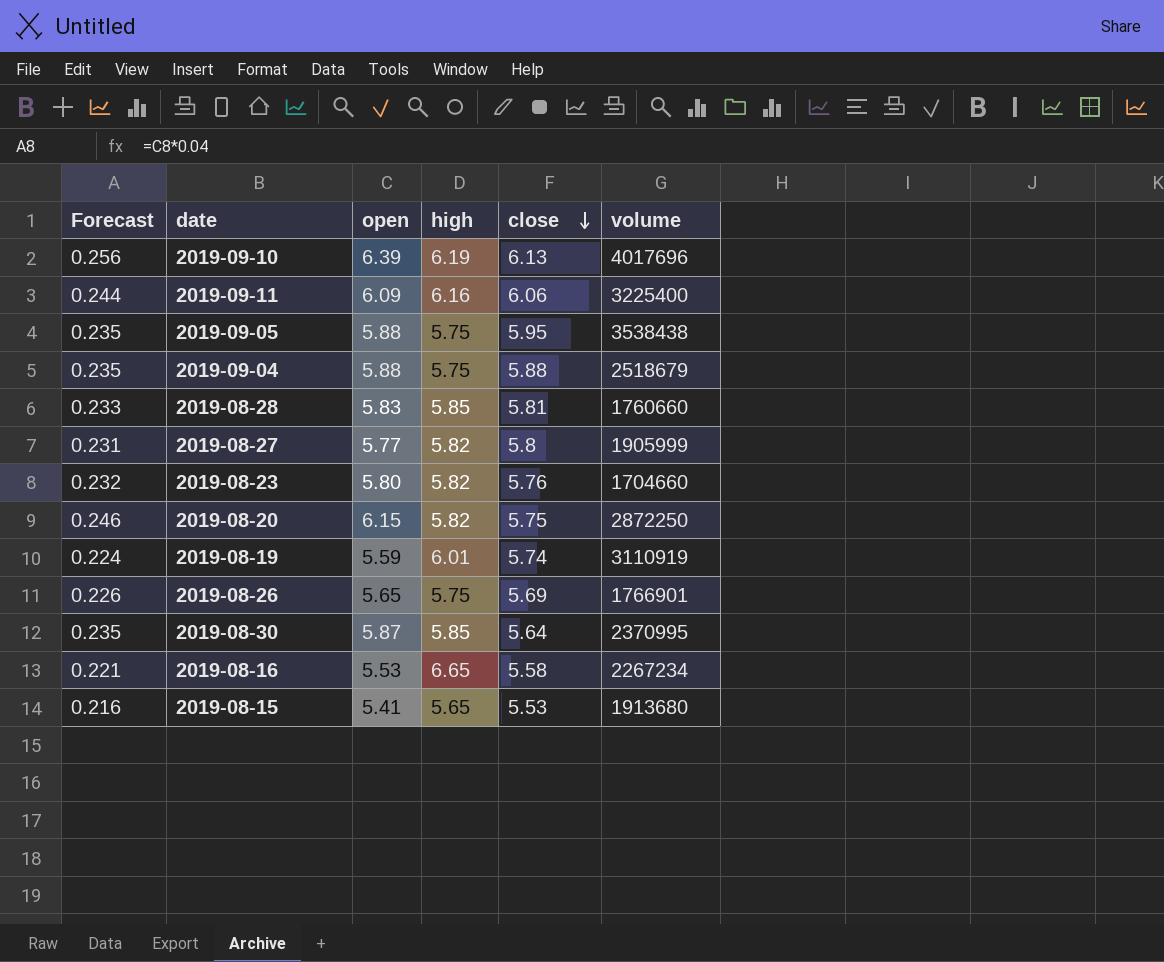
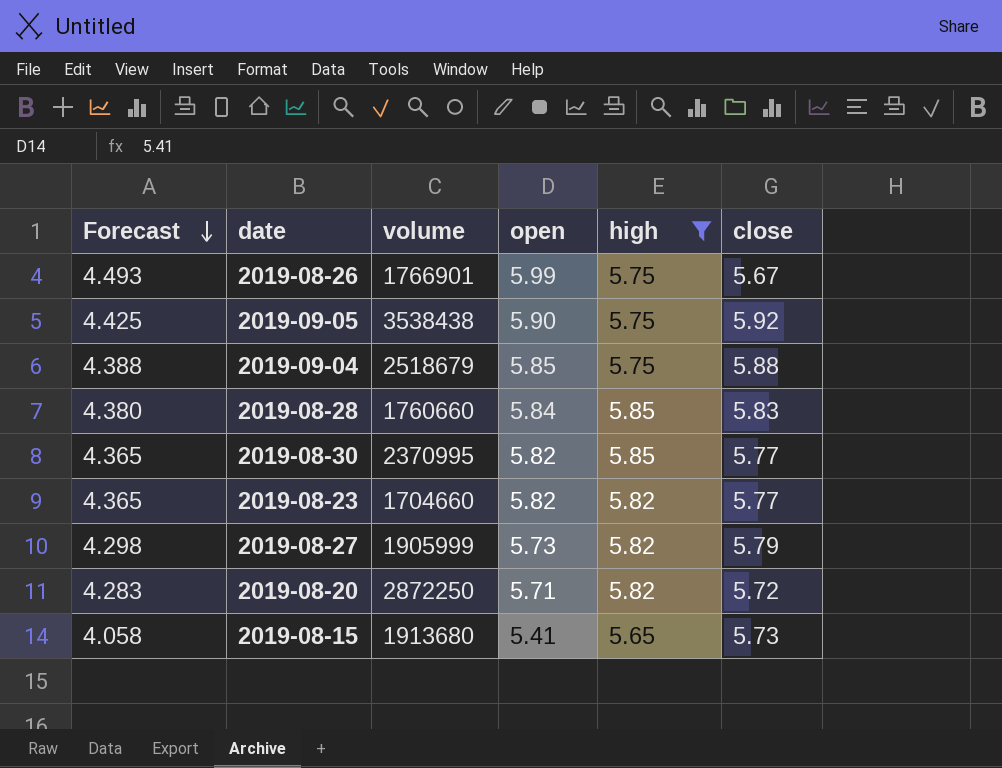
filter: none -> high <= 5.85
row order: close descending -> Forecast descending
column Forecast | formula: [open] * 0.04 -> [open] * 0.75
column volume | position: 6 -> 3
2019-08-26 | open: 5.65 -> 5.99
2019-08-26 | close: 5.69 -> 5.67
2019-09-05 | open: 5.88 -> 5.90
2019-09-05 | close: 5.95 -> 5.92
2019-09-04 | open: 5.88 -> 5.85
2019-08-28 | open: 5.83 -> 5.84
2019-08-28 | close: 5.81 -> 5.83
2019-08-30 | open: 5.87 -> 5.82
2019-08-30 | close: 5.64 -> 5.77
2019-08-23 | open: 5.80 -> 5.82
2019-08-23 | close: 5.76 -> 5.77
2019-08-27 | open: 5.77 -> 5.73
2019-08-27 | close: 5.8 -> 5.79
2019-08-20 | open: 6.15 -> 5.71
2019-08-20 | close: 5.75 -> 5.72
2019-08-15 | close: 5.53 -> 5.73

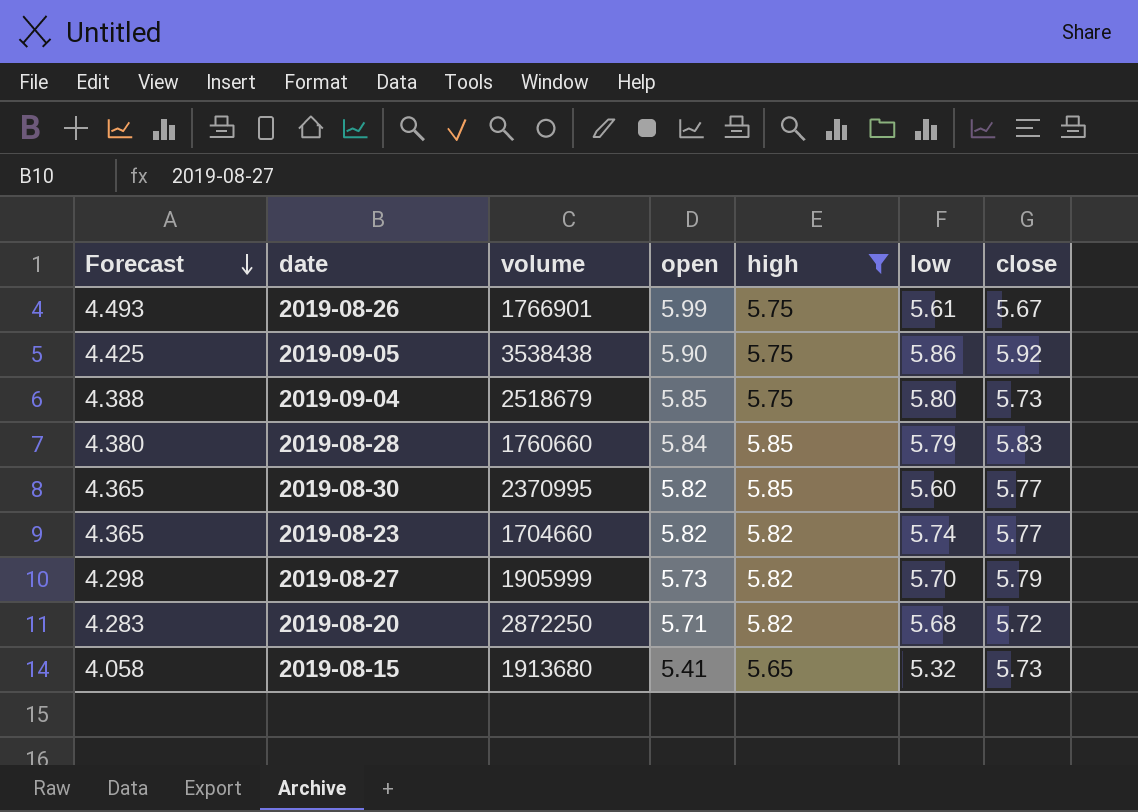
column low | position: none -> 6
2019-09-04 | close: 5.88 -> 5.73

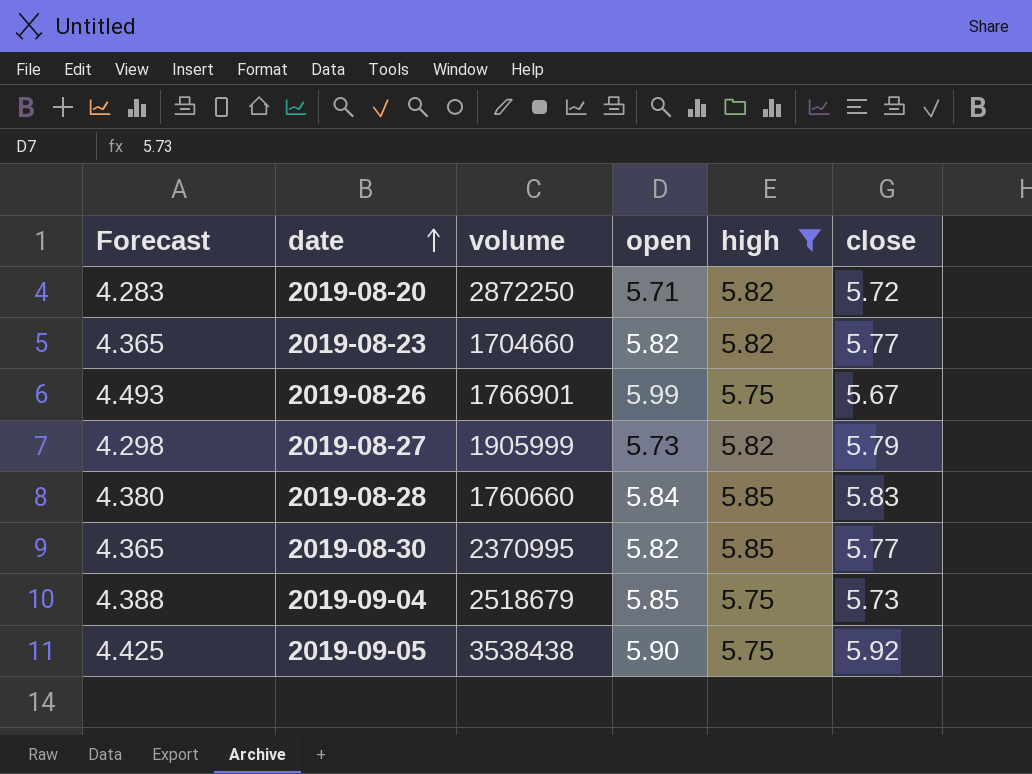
row order: Forecast descending -> date ascending
column low | position: 6 -> none
row 2019-08-15: 4.058 | 1913680 | 5.41 | 5.65 | 5.32 | 5.73 -> none

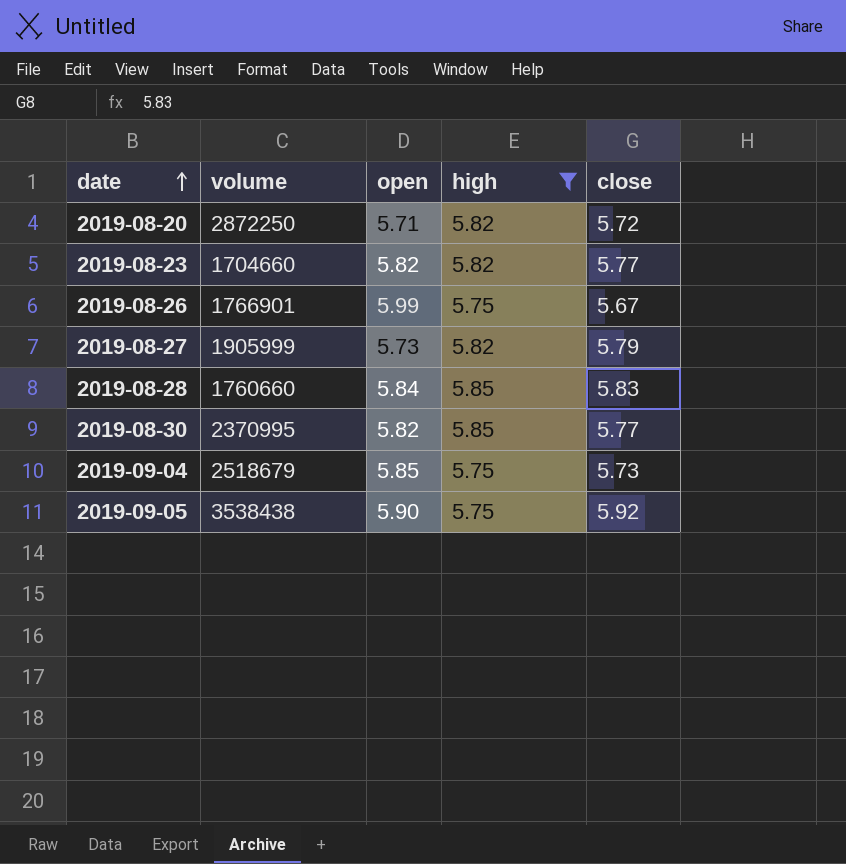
column Forecast | formula: [open] * 0.75 -> none

